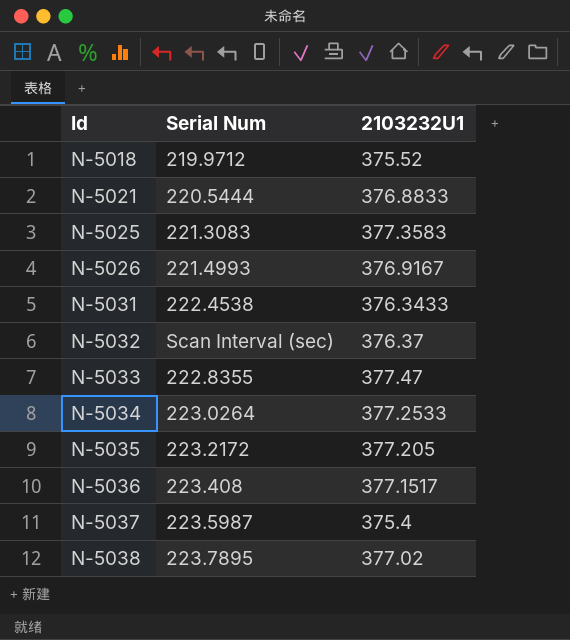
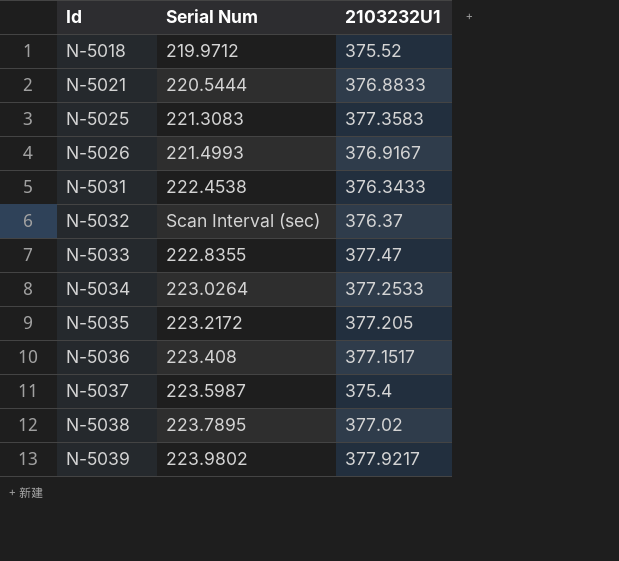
row N-5039: none -> 223.9802 | 377.9217

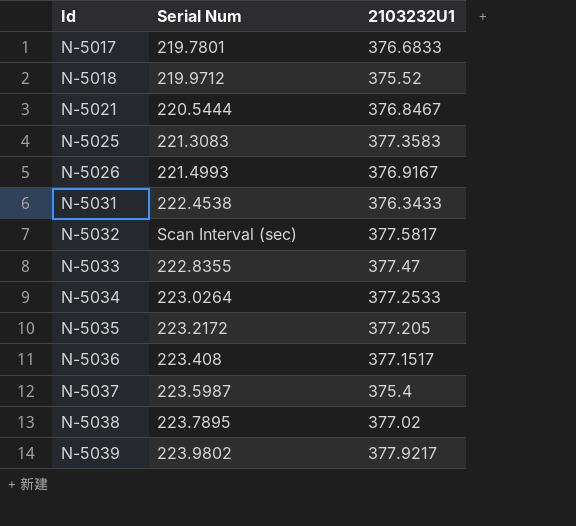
row N-5017: none -> 219.7801 | 376.6833
N-5021 | 2103232U1: 376.8833 -> 376.8467
N-5032 | 2103232U1: 376.37 -> 377.5817

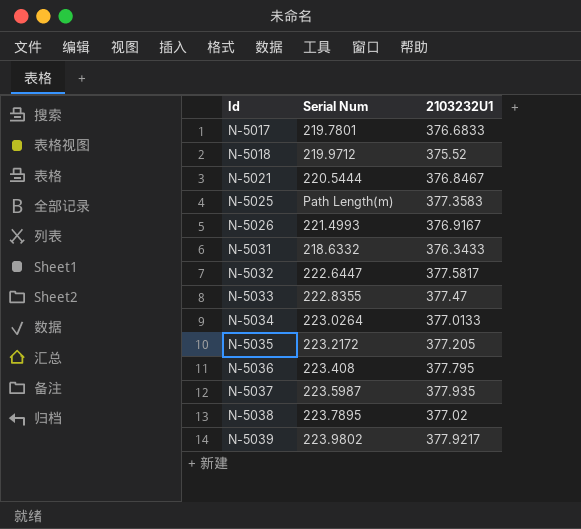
N-5025 | Serial Num: 221.3083 -> Path Length(m)
N-5031 | Serial Num: 222.4538 -> 218.6332
N-5032 | Serial Num: Scan Interval (sec) -> 222.6447
N-5034 | 2103232U1: 377.2533 -> 377.0133
N-5036 | 2103232U1: 377.1517 -> 377.795
N-5037 | 2103232U1: 375.4 -> 377.935

